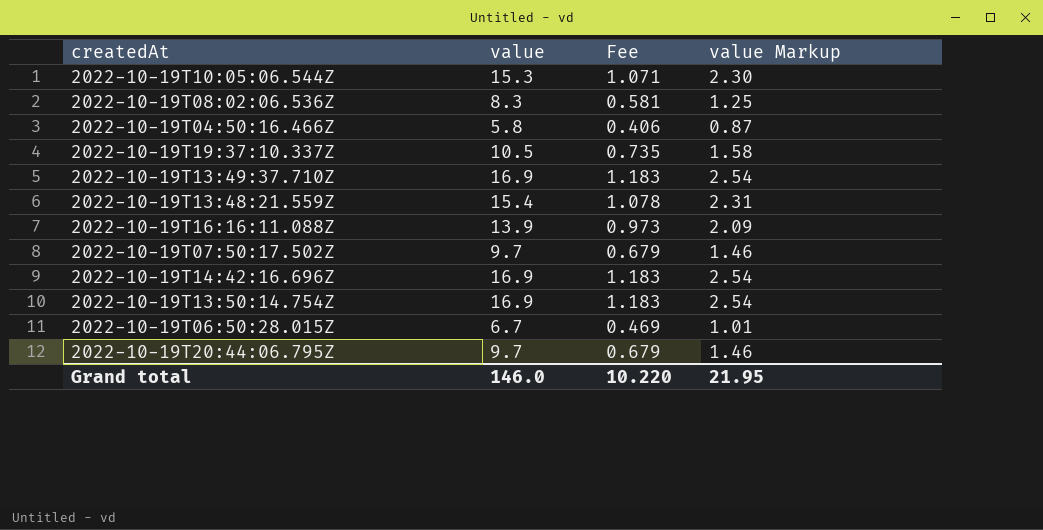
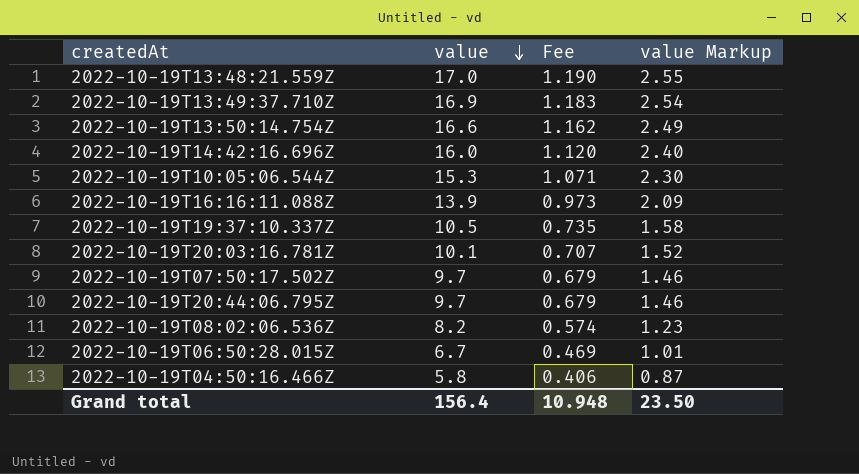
row order: none -> value descending
2022-10-19T13:48:21.559Z | value: 15.4 -> 17.0
2022-10-19T13:48:21.559Z | Fee: 1.078 -> 1.190
2022-10-19T13:48:21.559Z | value Markup: 2.31 -> 2.55
2022-10-19T13:50:14.754Z | value: 16.9 -> 16.6
2022-10-19T13:50:14.754Z | Fee: 1.183 -> 1.162
2022-10-19T13:50:14.754Z | value Markup: 2.54 -> 2.49
2022-10-19T14:42:16.696Z | value: 16.9 -> 16.0
2022-10-19T14:42:16.696Z | Fee: 1.183 -> 1.120
2022-10-19T14:42:16.696Z | value Markup: 2.54 -> 2.40
row 2022-10-19T20:03:16.781Z: none -> 10.1 | 0.707 | 1.52
2022-10-19T08:02:06.536Z | value: 8.3 -> 8.2
2022-10-19T08:02:06.536Z | Fee: 0.581 -> 0.574
2022-10-19T08:02:06.536Z | value Markup: 1.25 -> 1.23
Grand total | value: 146.0 -> 156.4
Grand total | Fee: 10.220 -> 10.948
Grand total | value Markup: 21.95 -> 23.50

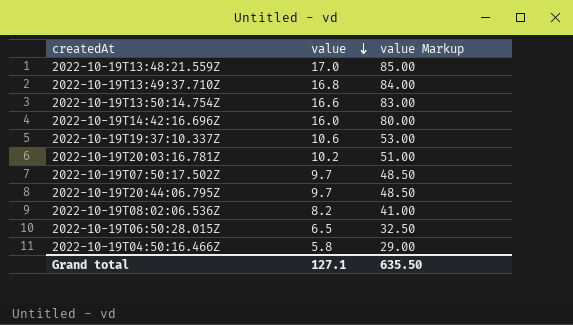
column Fee | formula: [value] * 0.07 -> none
column value Markup | formula: [value] * 0.15 -> [value] * 5
row 2022-10-19T10:05:06.544Z: 15.3 | 1.071 | 2.30 -> none
row 2022-10-19T16:16:11.088Z: 13.9 | 0.973 | 2.09 -> none
2022-10-19T13:49:37.710Z | value: 16.9 -> 16.8
2022-10-19T19:37:10.337Z | value: 10.5 -> 10.6
2022-10-19T20:03:16.781Z | value: 10.1 -> 10.2
2022-10-19T06:50:28.015Z | value: 6.7 -> 6.5
Grand total | value: 156.4 -> 127.1
Grand total | value Markup: 23.50 -> 635.50

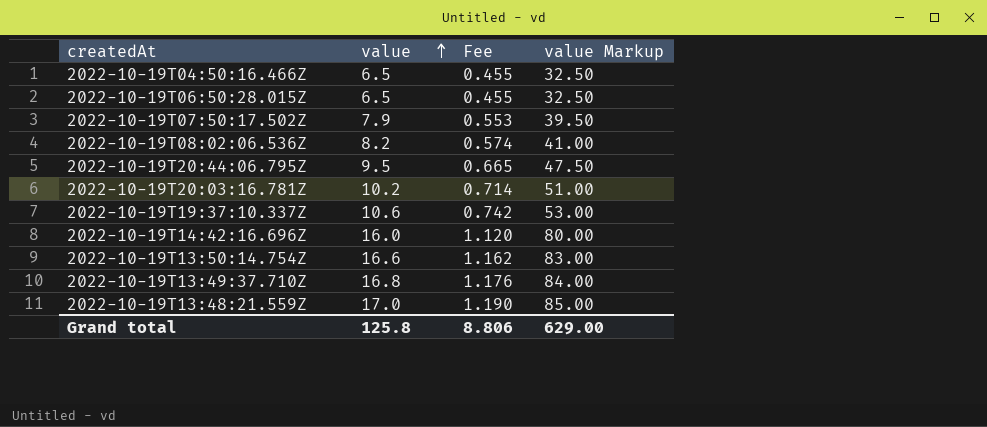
row order: value descending -> value ascending
column Fee | formula: none -> [value] * 0.07
2022-10-19T04:50:16.466Z | value: 5.8 -> 6.5
2022-10-19T04:50:16.466Z | value Markup: 29.00 -> 32.50
2022-10-19T07:50:17.502Z | value: 9.7 -> 7.9
2022-10-19T07:50:17.502Z | value Markup: 48.50 -> 39.50
2022-10-19T20:44:06.795Z | value: 9.7 -> 9.5
2022-10-19T20:44:06.795Z | value Markup: 48.50 -> 47.50
Grand total | value: 127.1 -> 125.8
Grand total | value Markup: 635.50 -> 629.00

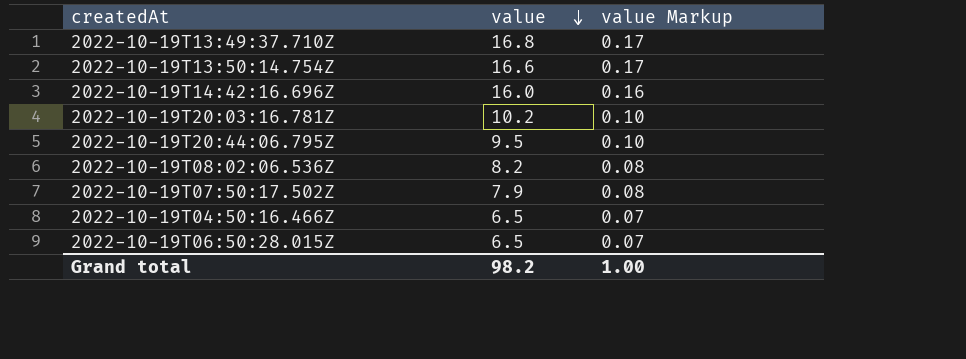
row order: value ascending -> value descending
column Fee | formula: [value] * 0.07 -> none
column value Markup | formula: [value] * 5 -> [value] * 0.01
row 2022-10-19T19:37:10.337Z: 10.6 | 0.742 | 53.00 -> none
row 2022-10-19T13:48:21.559Z: 17.0 | 1.190 | 85.00 -> none
Grand total | value: 125.8 -> 98.2
Grand total | value Markup: 629.00 -> 1.00

